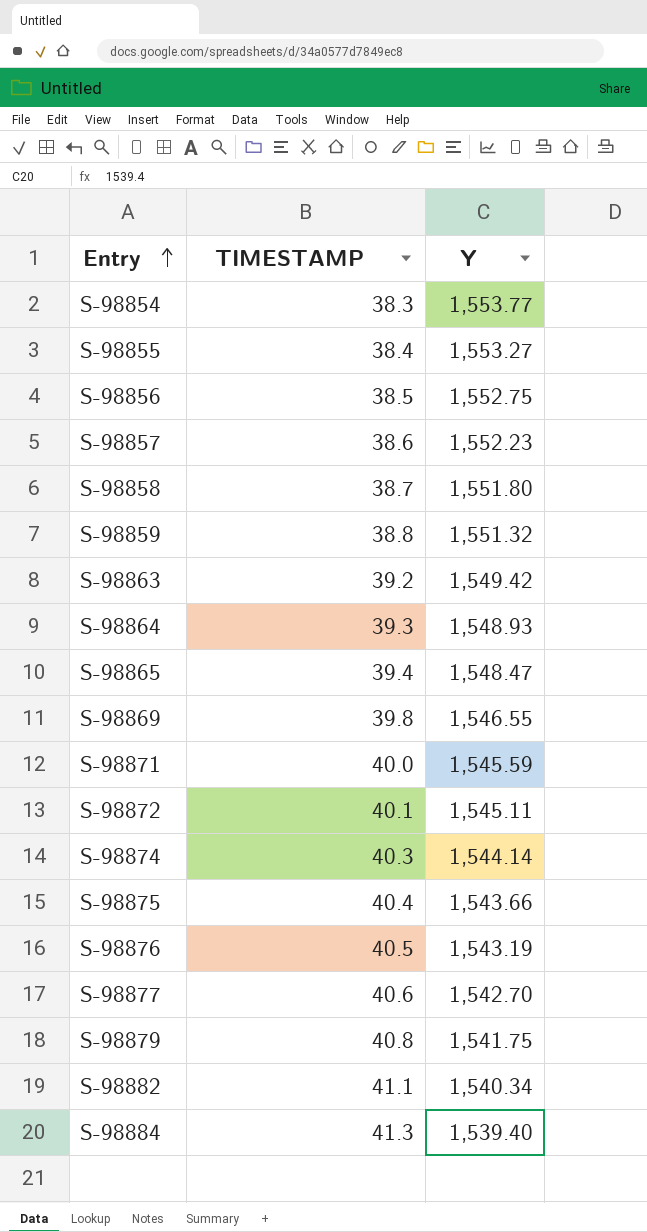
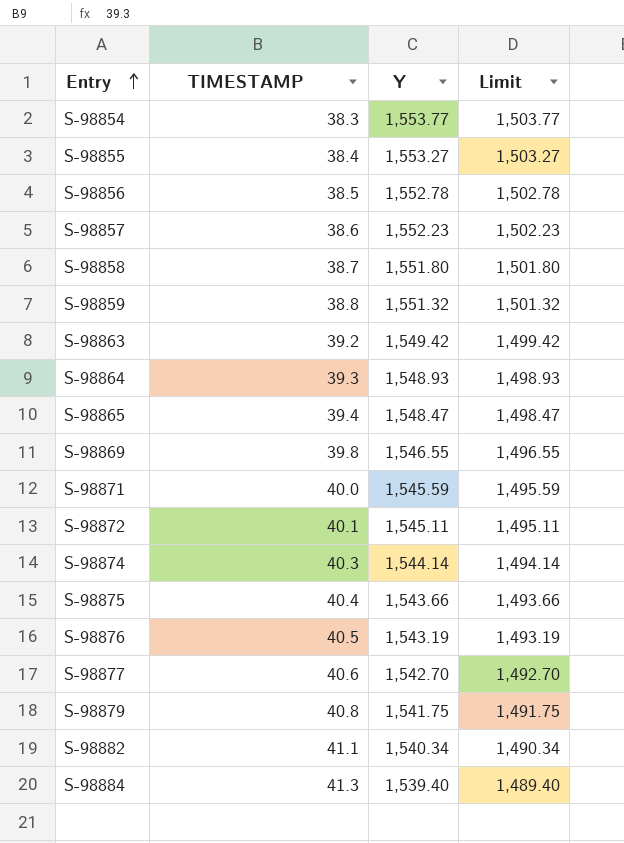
column Limit | formula: none -> [Y] - 50
S-98856 | Y: 1,552.75 -> 1,552.78

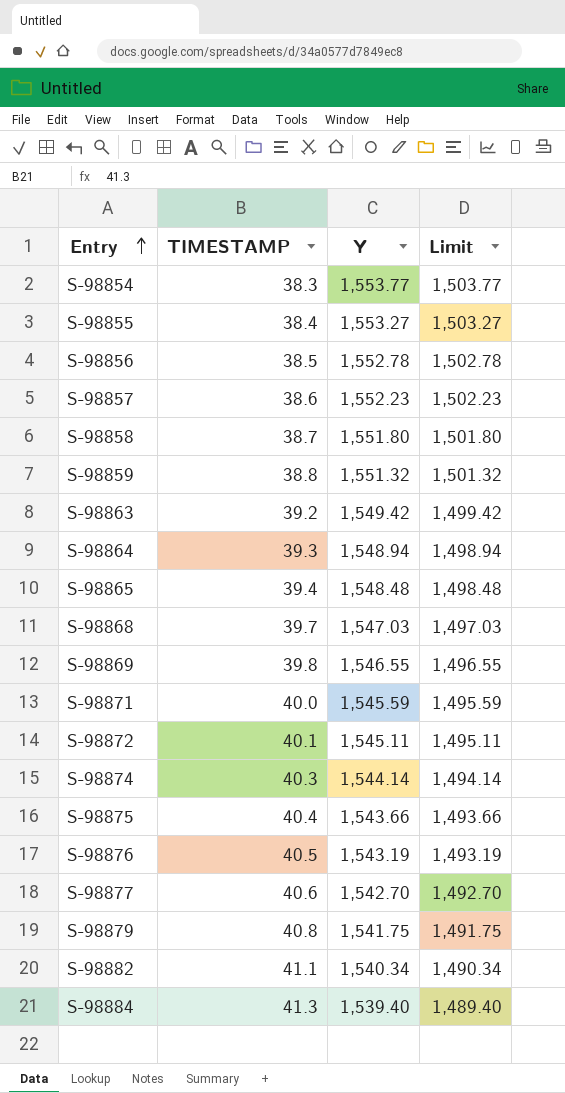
S-98864 | Y: 1,548.93 -> 1,548.94
S-98864 | Limit: 1,498.93 -> 1,498.94
S-98865 | Y: 1,548.47 -> 1,548.48
S-98865 | Limit: 1,498.47 -> 1,498.48
row S-98868: none -> 39.7 | 1,547.03 | 1,497.03

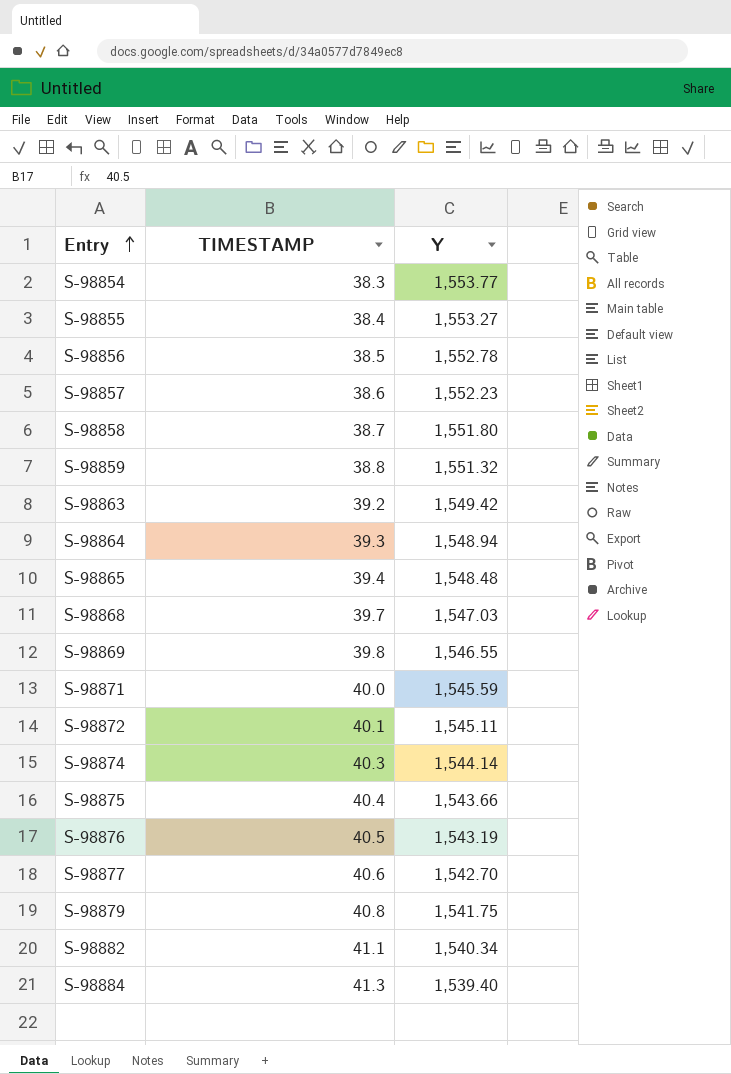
column Limit | formula: [Y] - 50 -> none

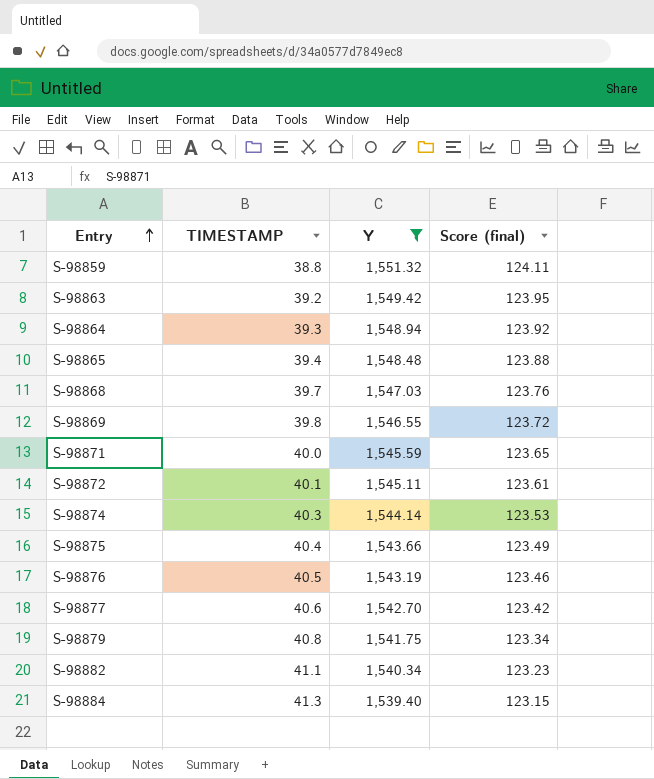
filter: none -> Y <= 1,551.32
column Score (final) | formula: none -> [Y] * 0.08

